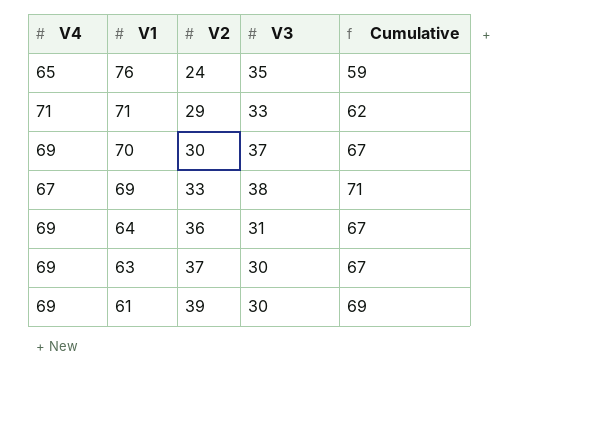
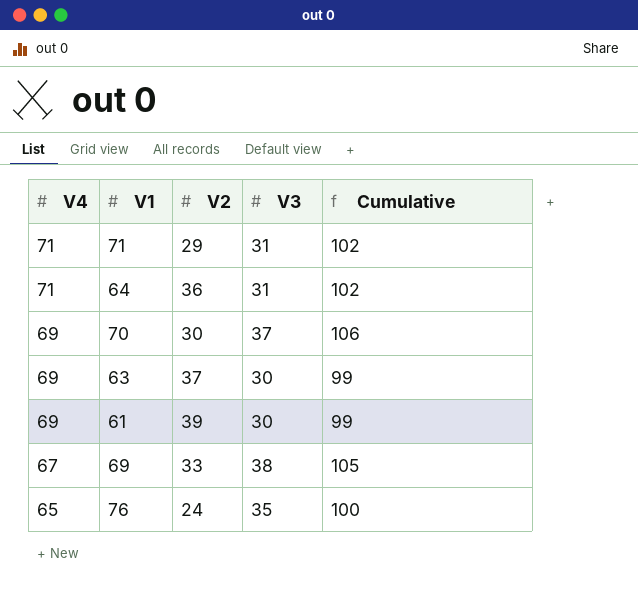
row order: V1 descending -> V4 descending
column Cumulative | formula: [V2] + [V3] -> [V4] + [V3]
71 | V3: 33 -> 31
64 | V4: 69 -> 71

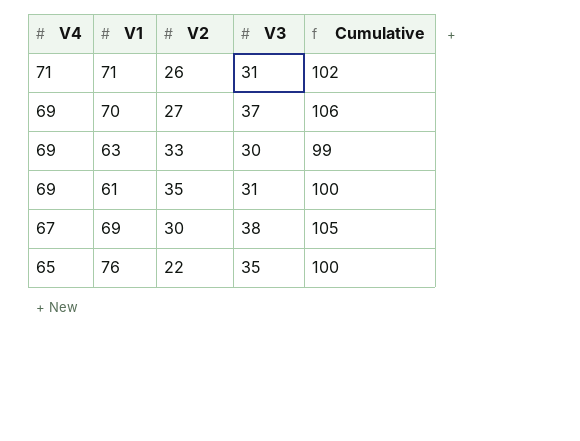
row 64: 71 | 36 | 31 | 102 -> none
71 | V2: 29 -> 26
70 | V2: 30 -> 27
63 | V2: 37 -> 33
61 | V2: 39 -> 35
61 | V3: 30 -> 31
61 | Cumulative: 99 -> 100
69 | V2: 33 -> 30
76 | V2: 24 -> 22

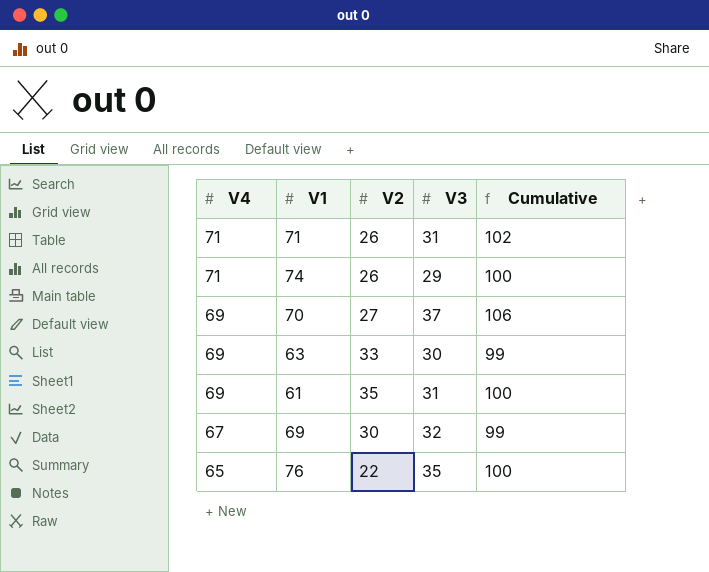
row 74: none -> 71 | 26 | 29 | 100
69 | V3: 38 -> 32
69 | Cumulative: 105 -> 99

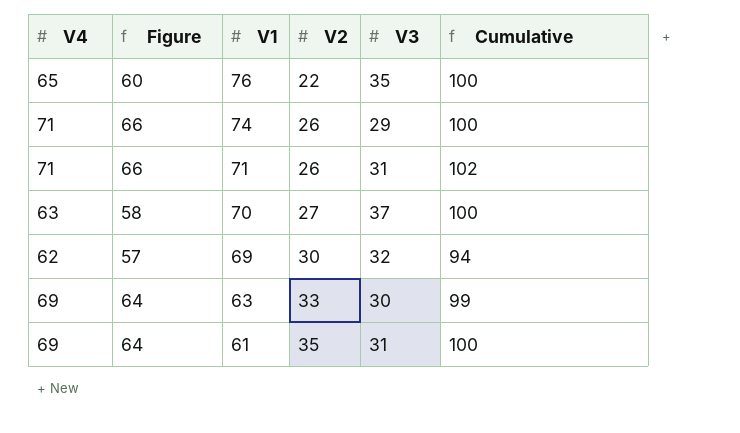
row order: V4 descending -> V1 descending
column Figure | formula: none -> [V4] - 5
70 | V4: 69 -> 63
70 | Cumulative: 106 -> 100
69 | V4: 67 -> 62
69 | Cumulative: 99 -> 94

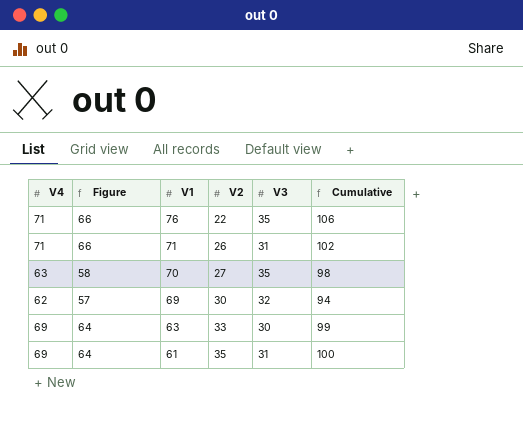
row 74: 71 | 66 | 26 | 29 | 100 -> none
76 | V4: 65 -> 71
76 | Figure: 60 -> 66
76 | Cumulative: 100 -> 106
70 | V3: 37 -> 35
70 | Cumulative: 100 -> 98

